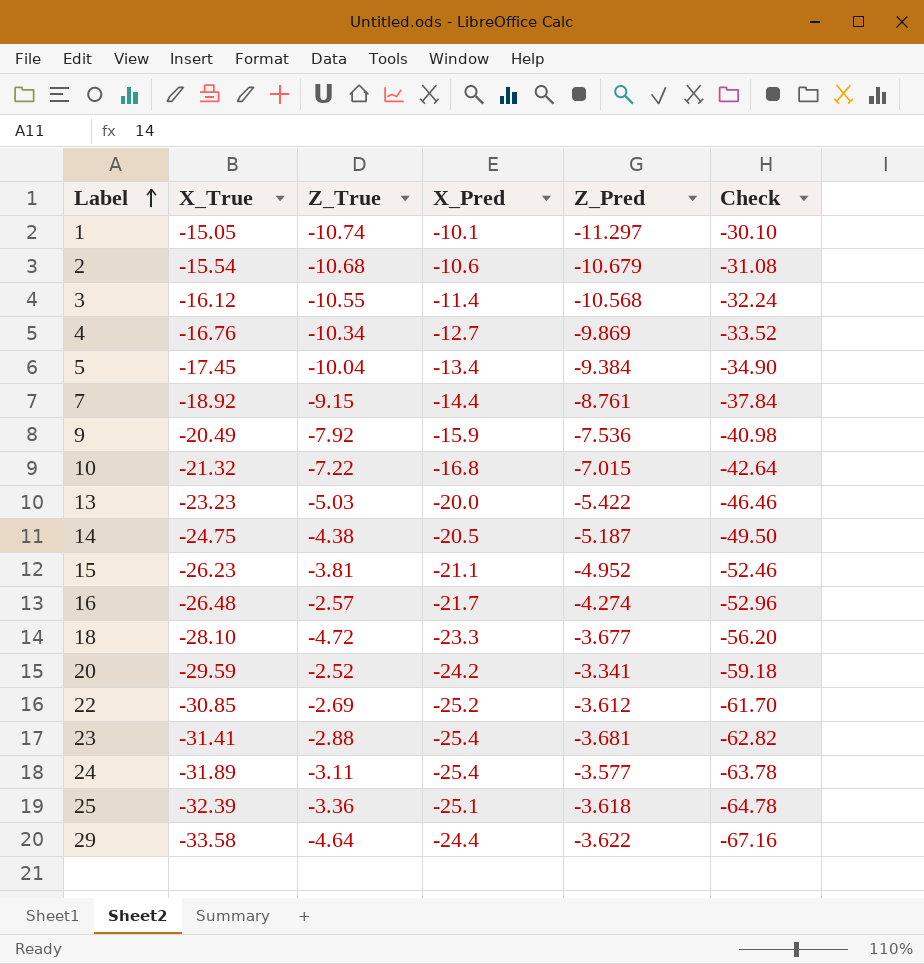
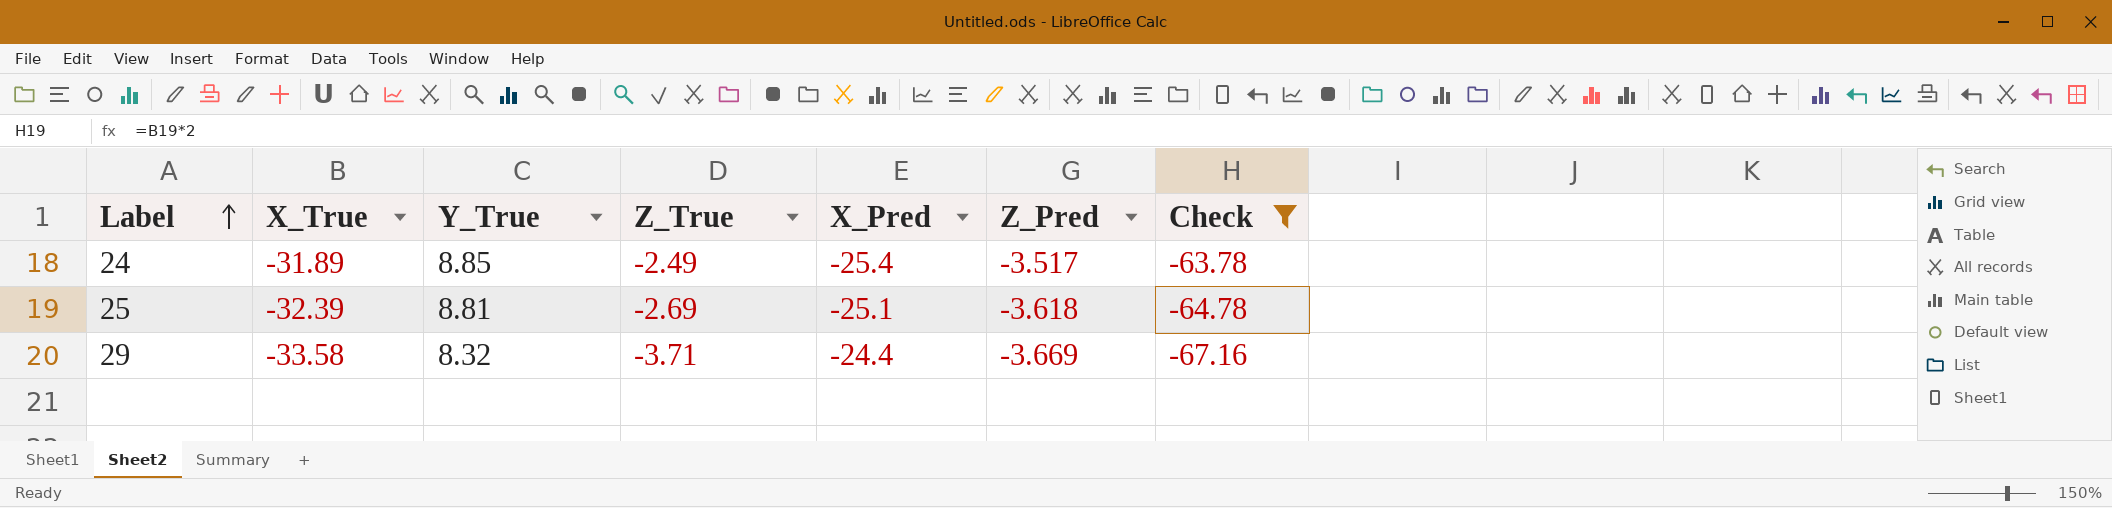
filter: none -> Check <= -63.78
column Y_True | position: none -> 3
24 | Z_True: -3.11 -> -2.49
24 | Z_Pred: -3.577 -> -3.517
25 | Z_True: -3.36 -> -2.69
29 | Z_True: -4.64 -> -3.71
29 | Z_Pred: -3.622 -> -3.669

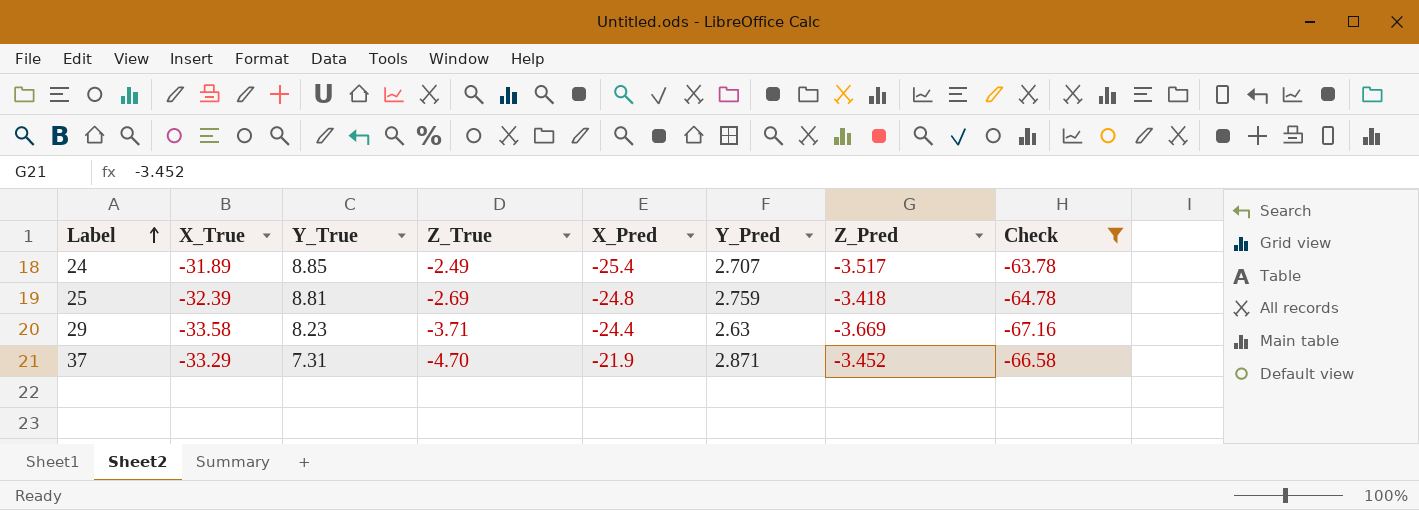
column Y_Pred | position: none -> 6
25 | X_Pred: -25.1 -> -24.8
25 | Z_Pred: -3.618 -> -3.418
29 | Y_True: 8.32 -> 8.23
row 37: none -> -33.29 | 7.31 | -4.70 | -21.9 | 2.871 | -3.452 | -66.58

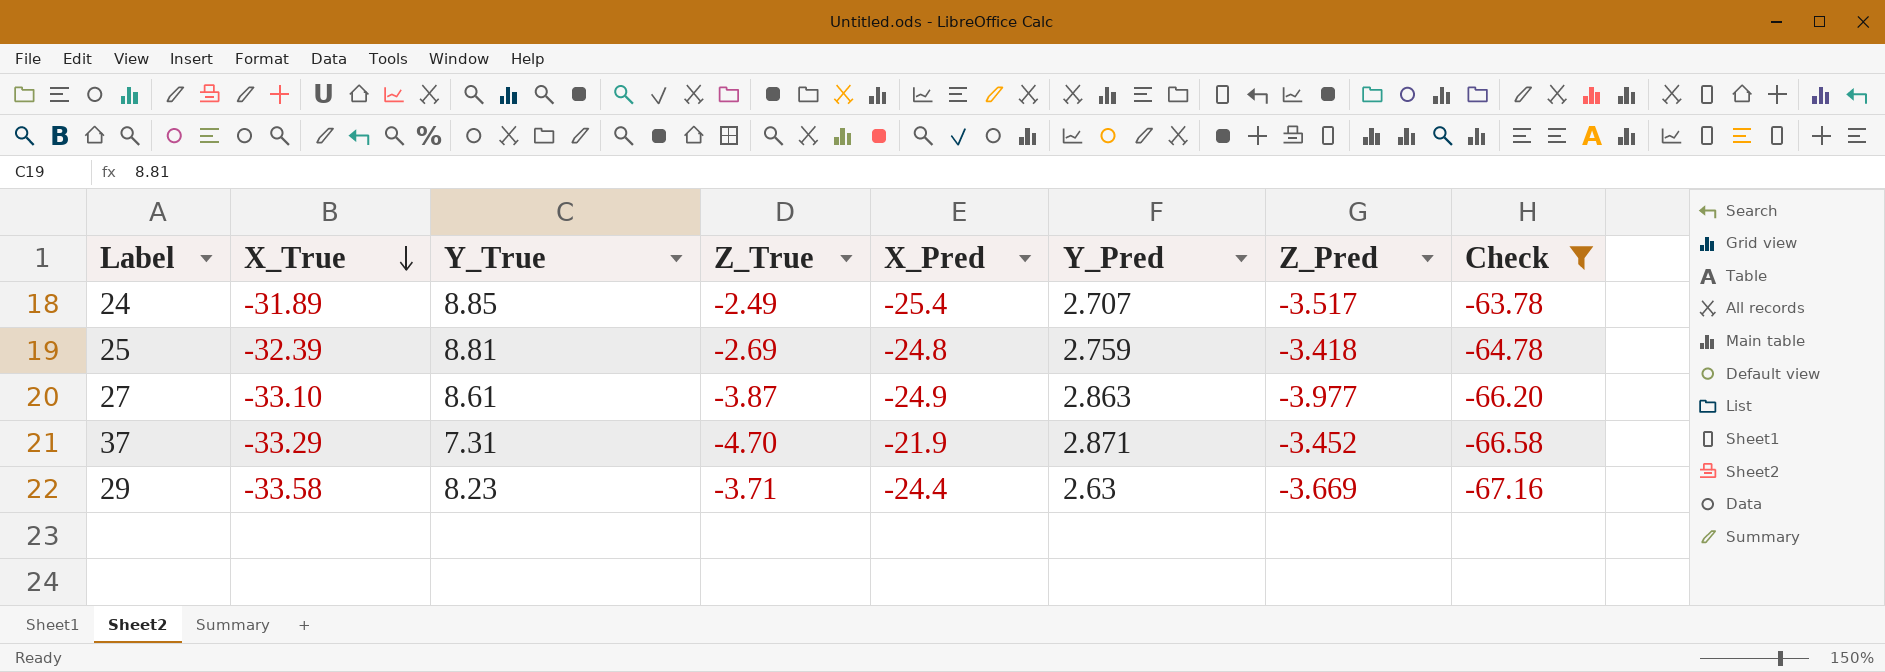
row order: Label ascending -> X_True descending
row 27: none -> -33.10 | 8.61 | -3.87 | -24.9 | 2.863 | -3.977 | -66.20

